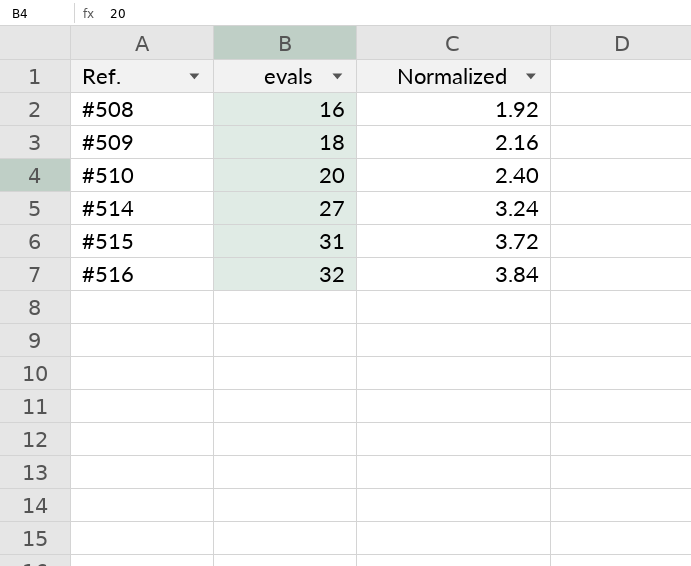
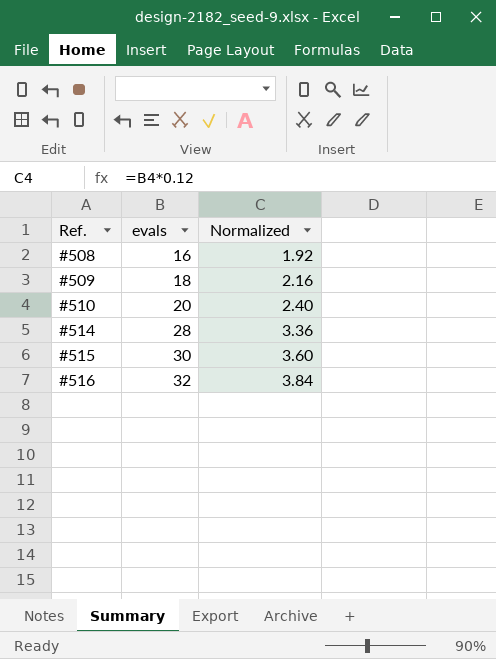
#514 | evals: 27 -> 28
#514 | Normalized: 3.24 -> 3.36
#515 | evals: 31 -> 30
#515 | Normalized: 3.72 -> 3.60

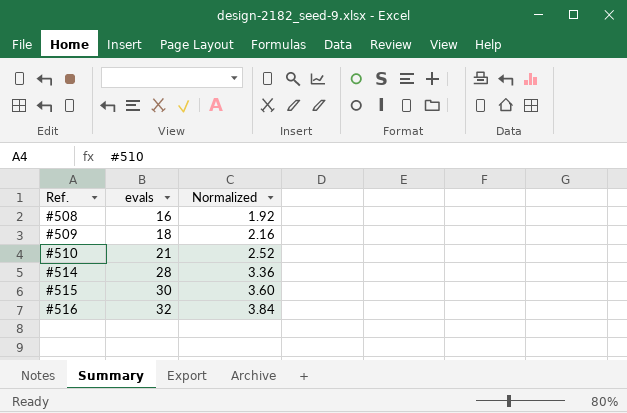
#510 | evals: 20 -> 21
#510 | Normalized: 2.40 -> 2.52

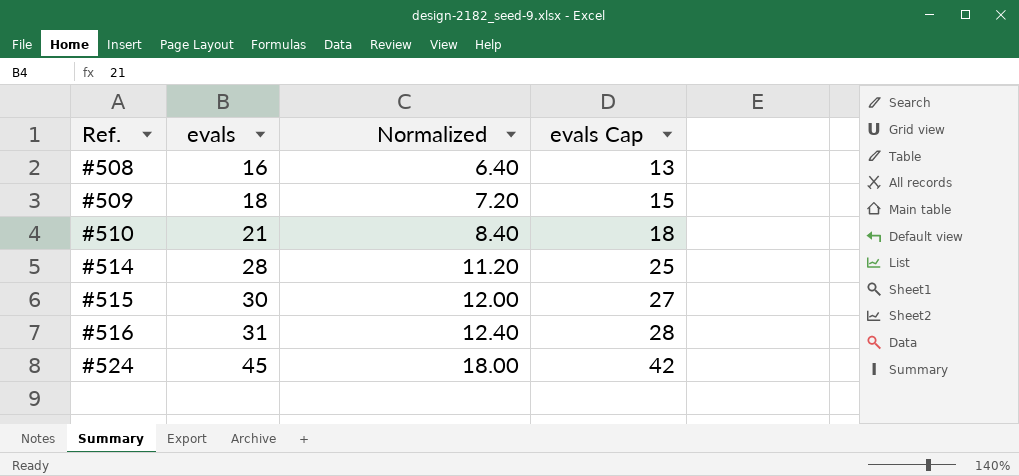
column Normalized | formula: [evals] * 0.12 -> [evals] * 0.4
column evals Cap | formula: none -> [evals] - 3
#516 | evals: 32 -> 31
row #524: none -> 45 | 18.00 | 42

